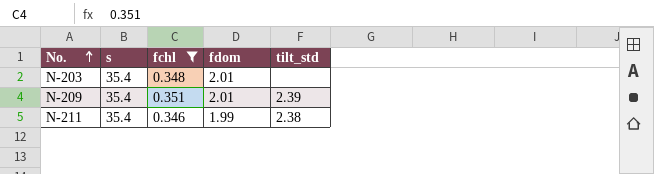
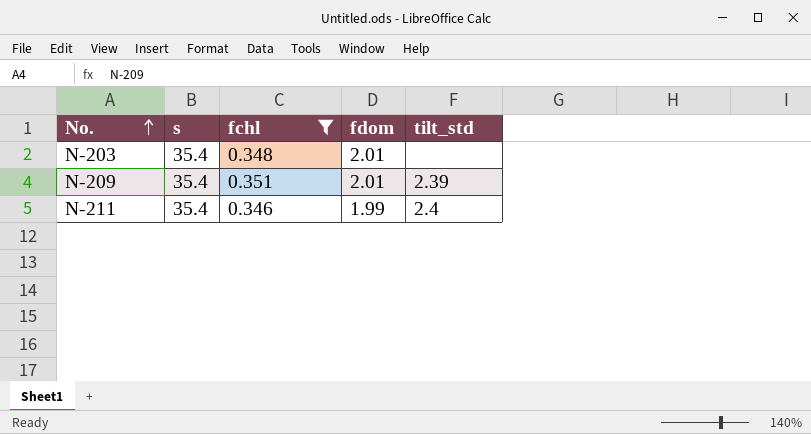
N-211 | tilt_std: 2.38 -> 2.4

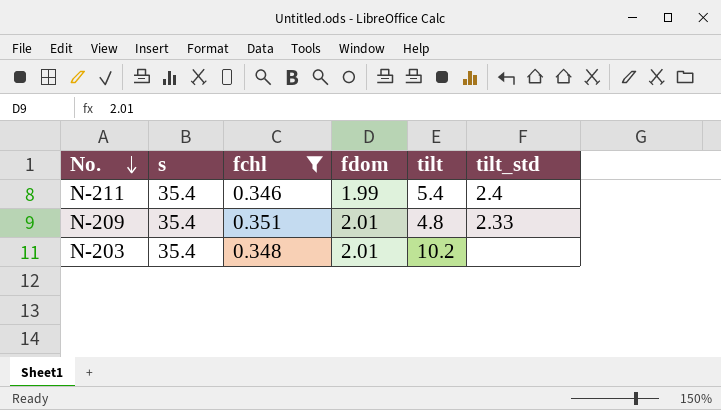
row order: No. ascending -> No. descending
column tilt | position: none -> 5
N-209 | tilt_std: 2.39 -> 2.33

